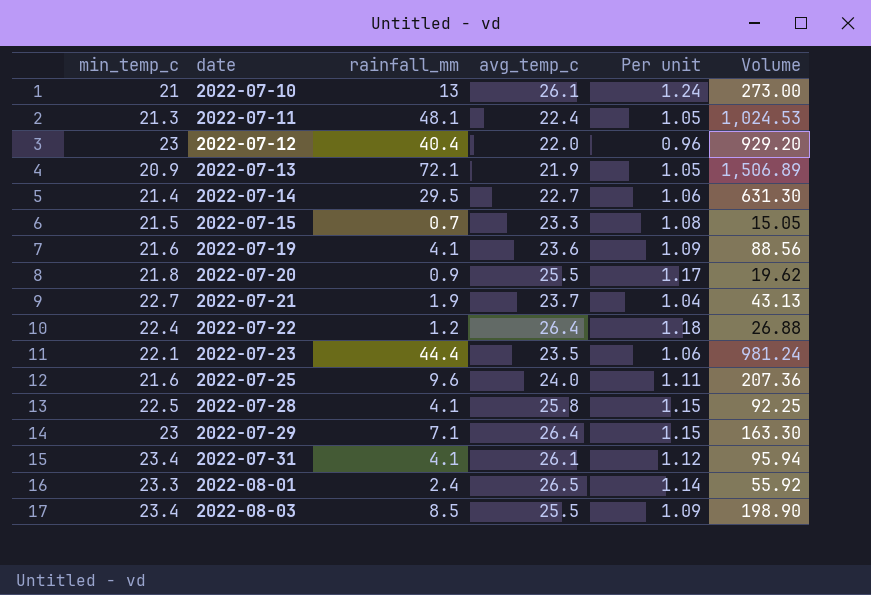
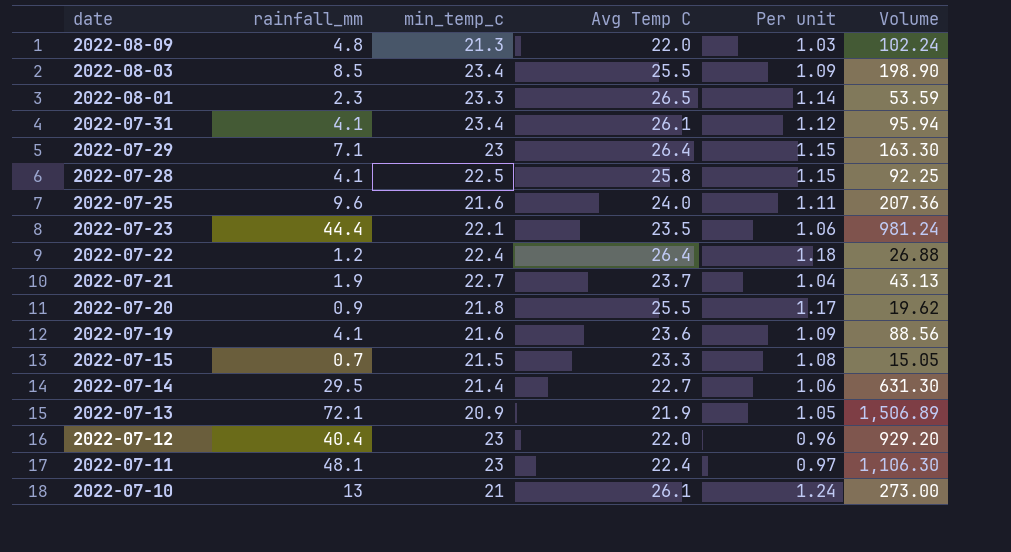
row order: date ascending -> date descending
column min_temp_c | position: 1 -> 3
column name: avg_temp_c -> Avg Temp C
row 2022-08-09: none -> 4.8 | 21.3 | 22.0 | 1.03 | 102.24
2022-08-01 | rainfall_mm: 2.4 -> 2.3
2022-08-01 | Volume: 55.92 -> 53.59
2022-07-11 | min_temp_c: 21.3 -> 23
2022-07-11 | Per unit: 1.05 -> 0.97
2022-07-11 | Volume: 1,024.53 -> 1,106.30

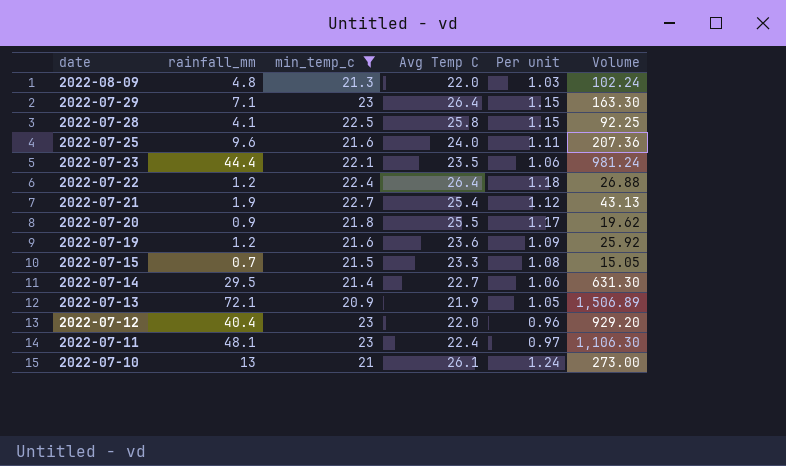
filter: none -> min_temp_c <= 23
2022-07-21 | Avg Temp C: 23.7 -> 25.4
2022-07-21 | Per unit: 1.04 -> 1.12
2022-07-19 | rainfall_mm: 4.1 -> 1.2
2022-07-19 | Volume: 88.56 -> 25.92

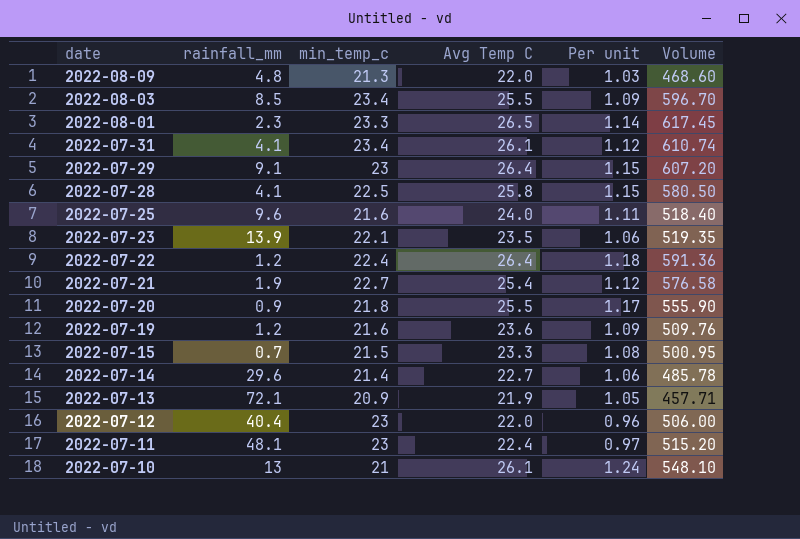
filter: min_temp_c <= 23 -> none
column Volume | formula: [rainfall_mm] * [min_temp_c] -> [min_temp_c] * [Avg Temp C]
2022-07-29 | rainfall_mm: 7.1 -> 9.1
2022-07-23 | rainfall_mm: 44.4 -> 13.9
2022-07-14 | rainfall_mm: 29.5 -> 29.6

